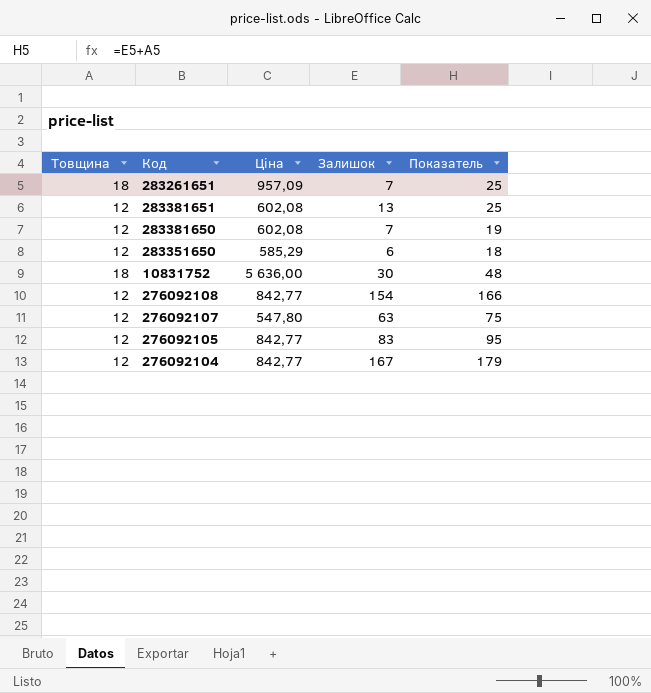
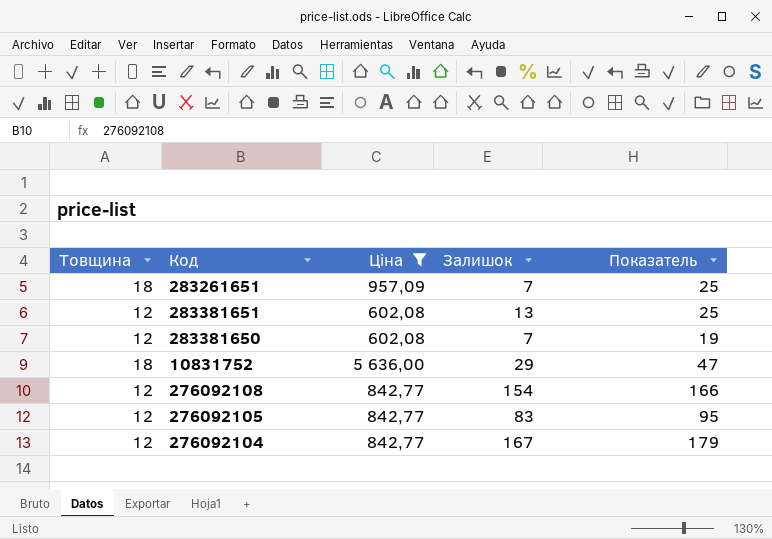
filter: none -> Ціна >= 602,08
10831752 | Залишок: 30 -> 29
10831752 | Показатель: 48 -> 47

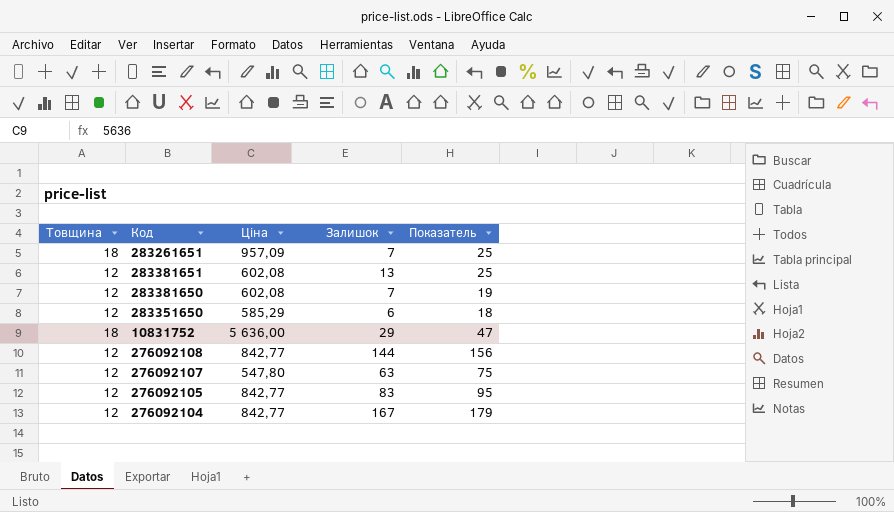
filter: Ціна >= 602,08 -> none
276092108 | Залишок: 154 -> 144
276092108 | Показатель: 166 -> 156

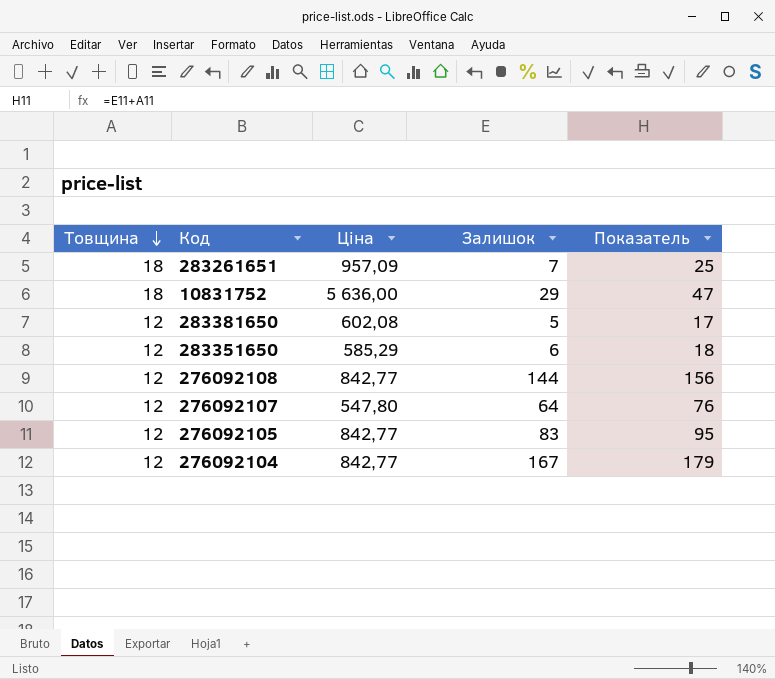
row order: none -> Товщина descending
row 283381651: 12 | 602,08 | 13 | 25 -> none
283381650 | Залишок: 7 -> 5
283381650 | Показатель: 19 -> 17
276092107 | Залишок: 63 -> 64
276092107 | Показатель: 75 -> 76

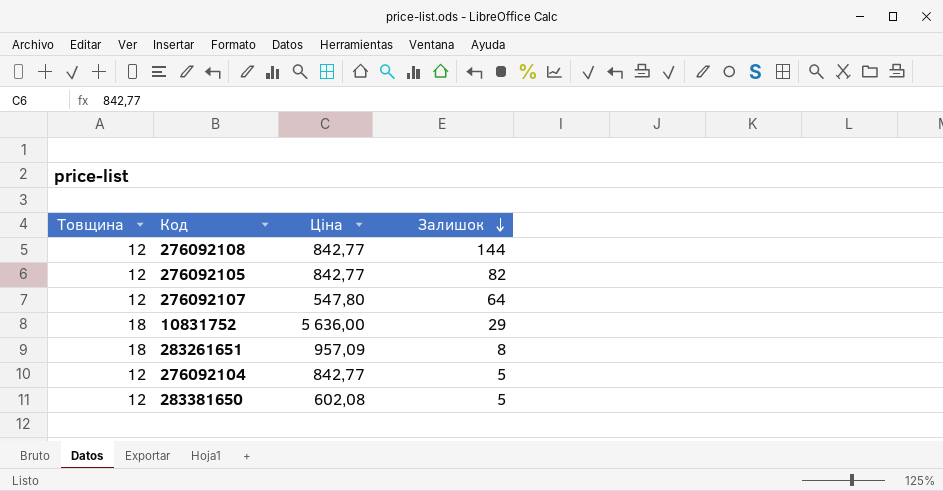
row order: Товщина descending -> Залишок descending
column Показатель | formula: [Товщина] + [Залишок] -> none
row 283351650: 12 | 585,29 | 6 | 18 -> none
276092105 | Залишок: 83 -> 82
283261651 | Залишок: 7 -> 8
276092104 | Залишок: 167 -> 5

